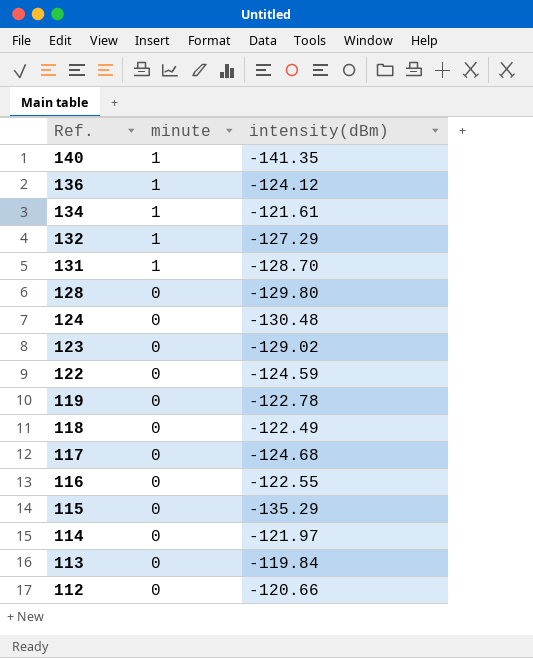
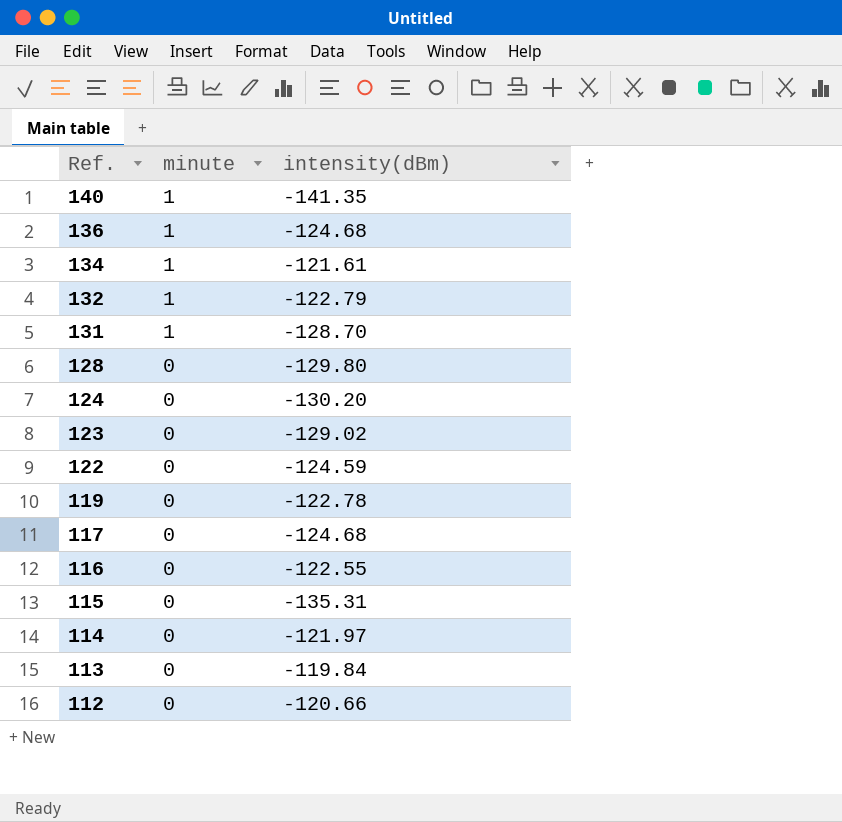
row 118: 0 | -122.49 -> none
136 | intensity(dBm): -124.12 -> -124.68
132 | intensity(dBm): -127.29 -> -122.79
124 | intensity(dBm): -130.48 -> -130.20
115 | intensity(dBm): -135.29 -> -135.31

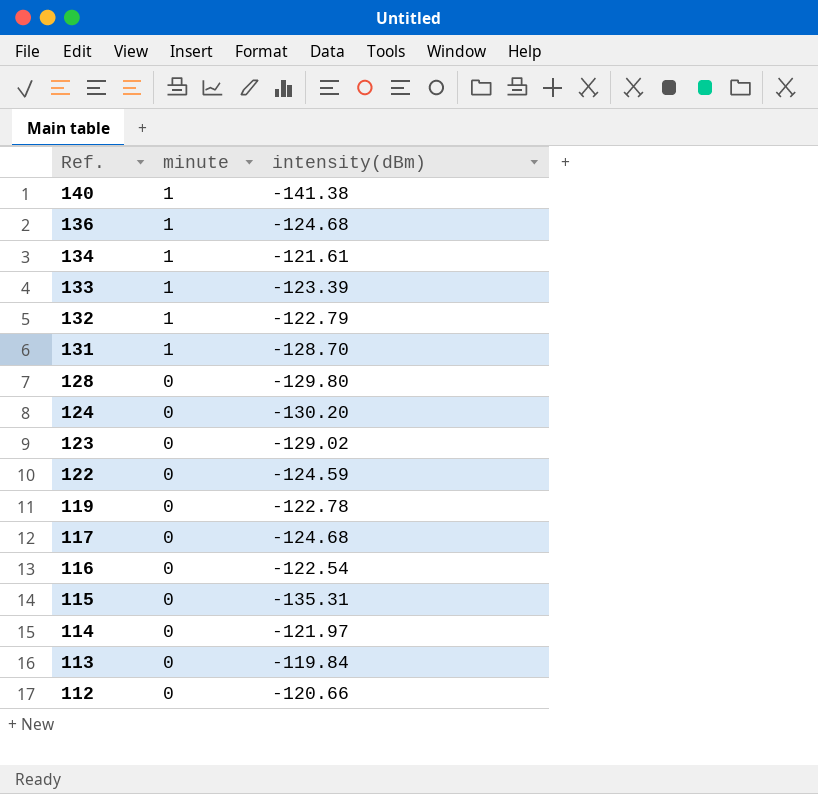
140 | intensity(dBm): -141.35 -> -141.38
row 133: none -> 1 | -123.39
116 | intensity(dBm): -122.55 -> -122.54

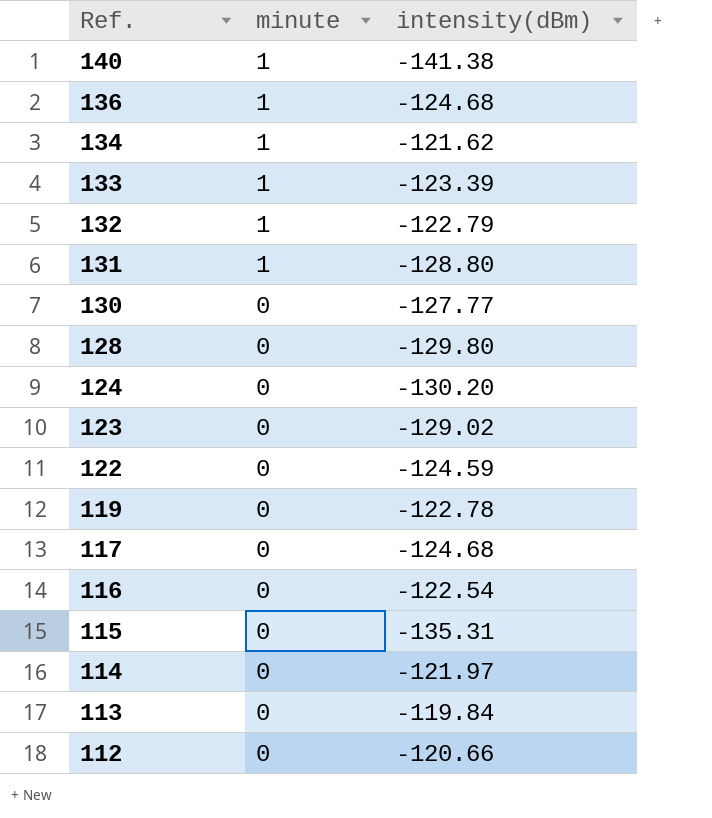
134 | intensity(dBm): -121.61 -> -121.62
131 | intensity(dBm): -128.70 -> -128.80
row 130: none -> 0 | -127.77

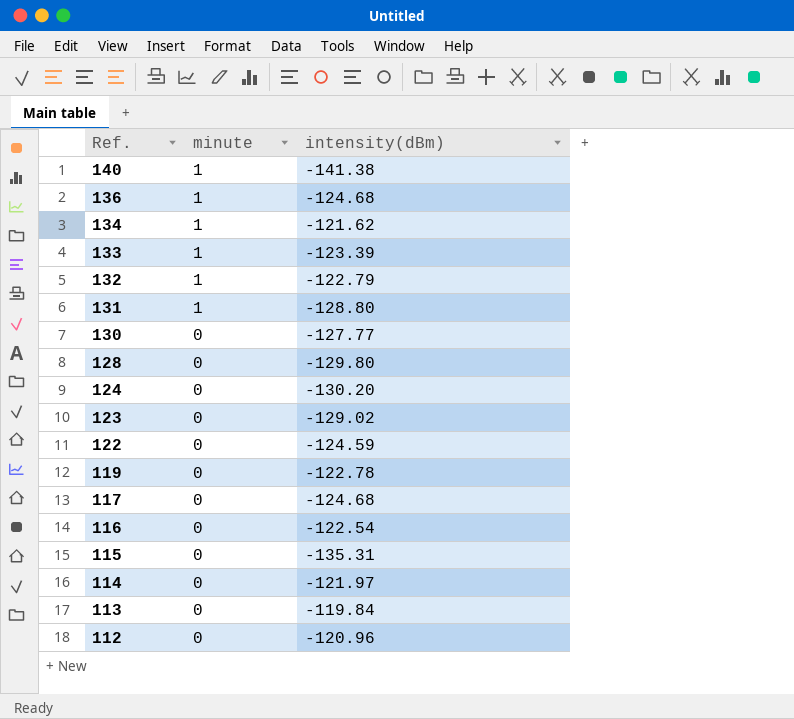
112 | intensity(dBm): -120.66 -> -120.96

